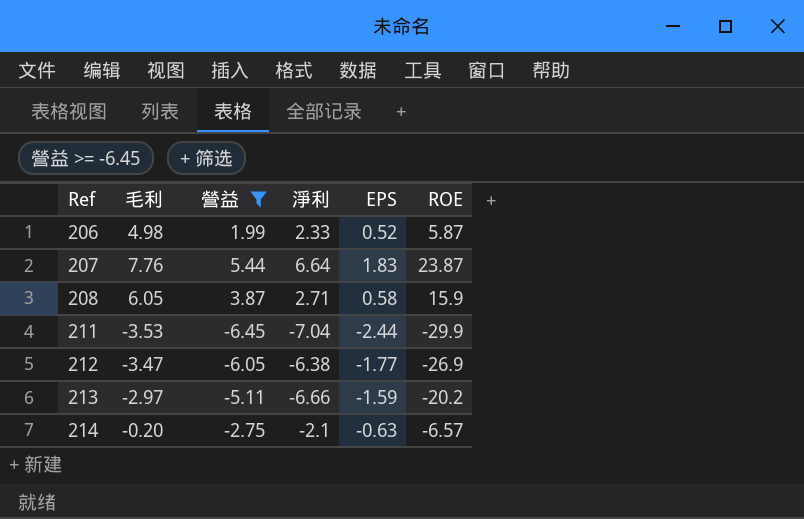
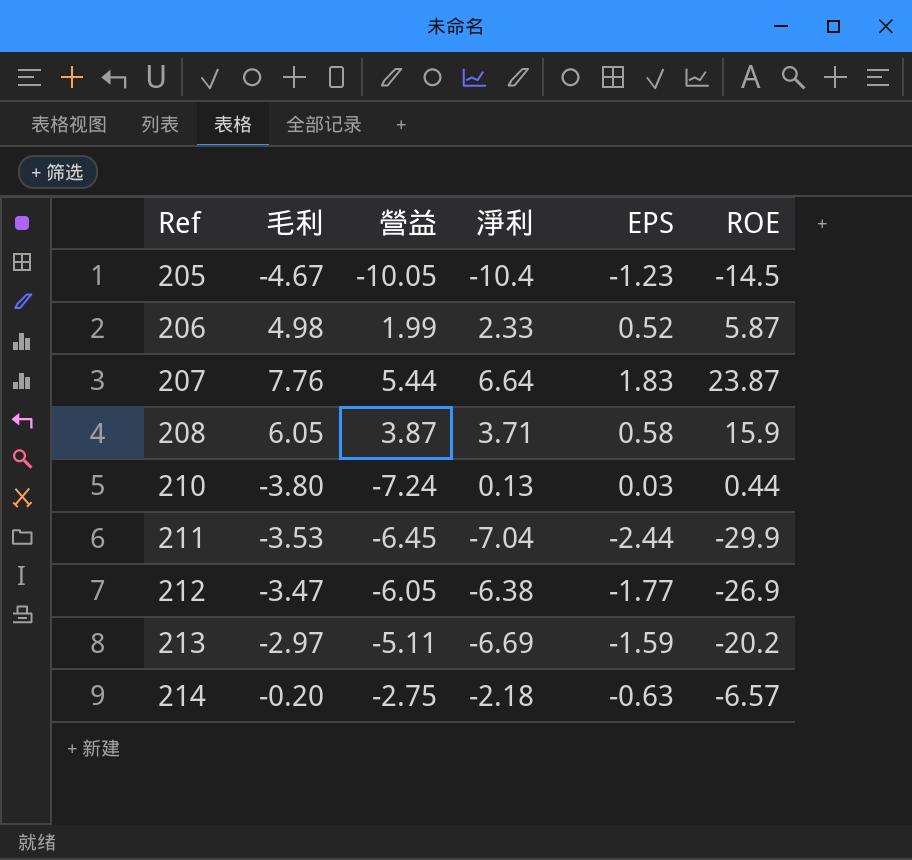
filter: 營益 >= -6.45 -> none
208 | 淨利: 2.71 -> 3.71
213 | 淨利: -6.66 -> -6.69
214 | 淨利: -2.1 -> -2.18

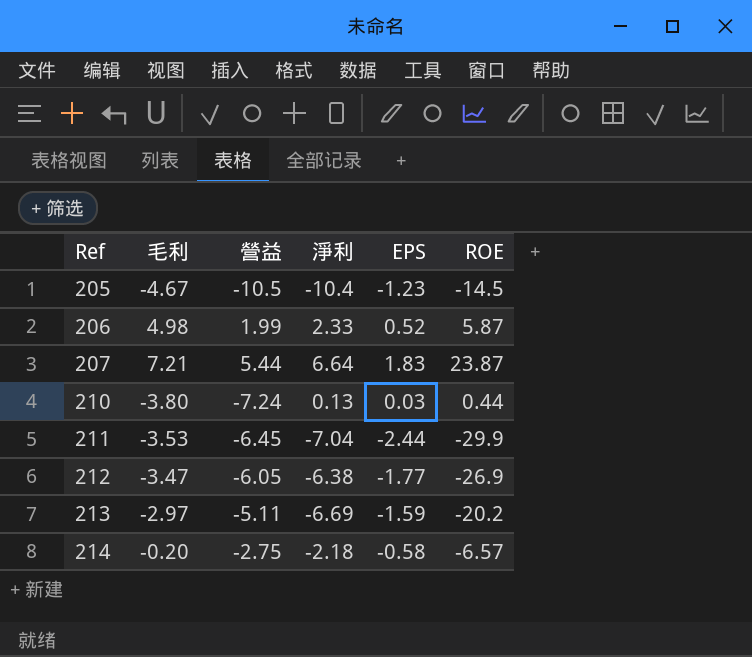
row 208: 6.05 | 3.87 | 3.71 | 0.58 | 15.9 -> none
205 | 營益: -10.05 -> -10.5
207 | 毛利: 7.76 -> 7.21
214 | EPS: -0.63 -> -0.58

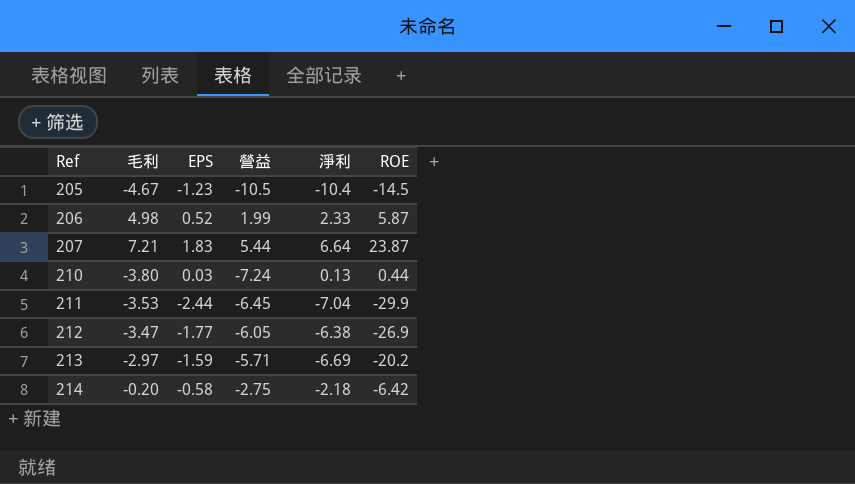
column EPS | position: 5 -> 3
213 | 營益: -5.11 -> -5.71
214 | ROE: -6.57 -> -6.42

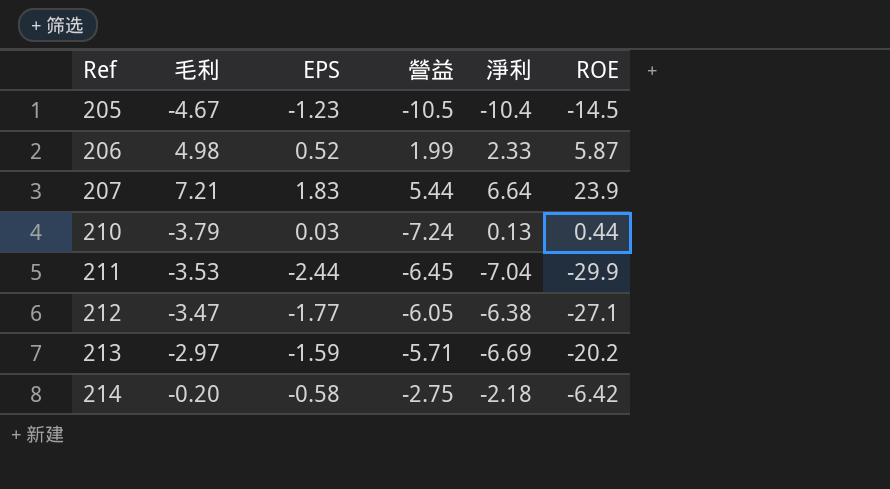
207 | ROE: 23.87 -> 23.9
210 | 毛利: -3.80 -> -3.79
212 | ROE: -26.9 -> -27.1

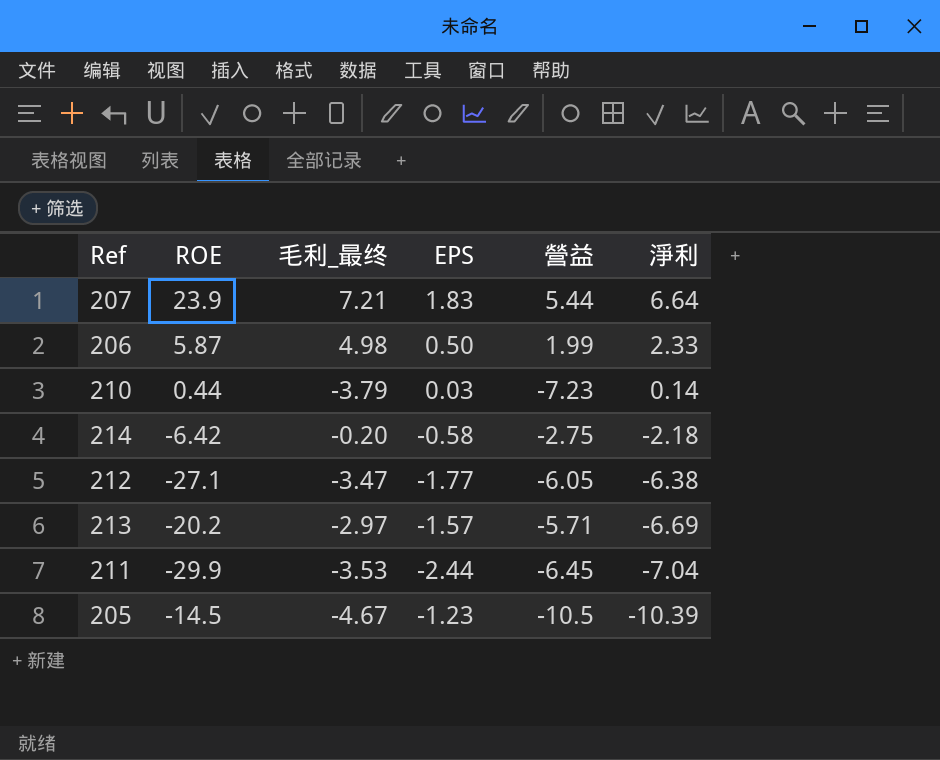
row order: Ref ascending -> 淨利 descending
column ROE | position: 6 -> 2
column name: 毛利 -> 毛利_最终
206 | EPS: 0.52 -> 0.50
210 | 營益: -7.24 -> -7.23
210 | 淨利: 0.13 -> 0.14
213 | EPS: -1.59 -> -1.57
205 | 淨利: -10.4 -> -10.39

